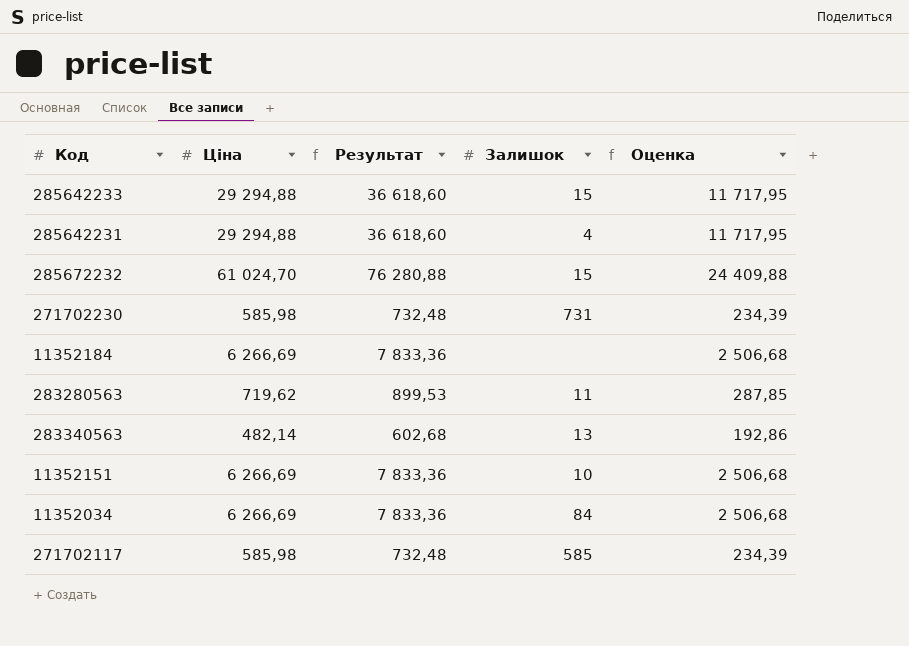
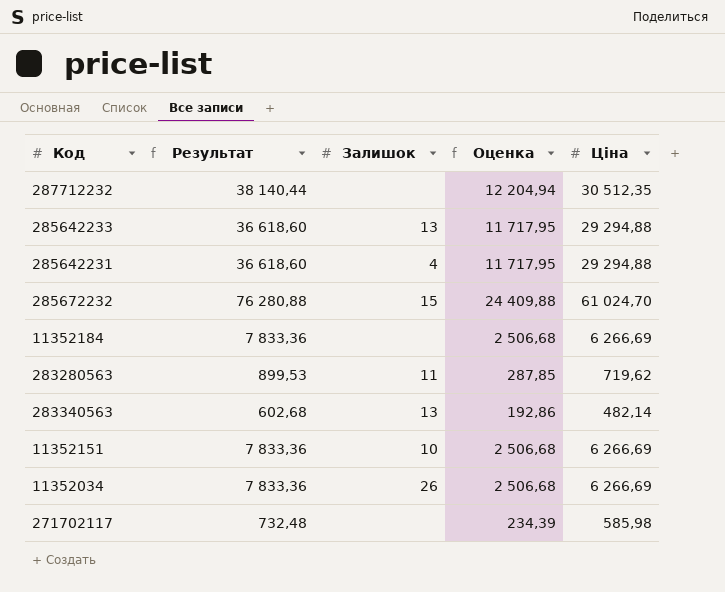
column Ціна | position: 2 -> 5
row 271702230: 585,98 | 732,48 | 731 | 234,39 -> none
row 287712232: none -> 38 140,44 | none | 12 204,94 | 30 512,35
285642233 | Залишок: 15 -> 13
11352034 | Залишок: 84 -> 26
271702117 | Залишок: 585 -> none

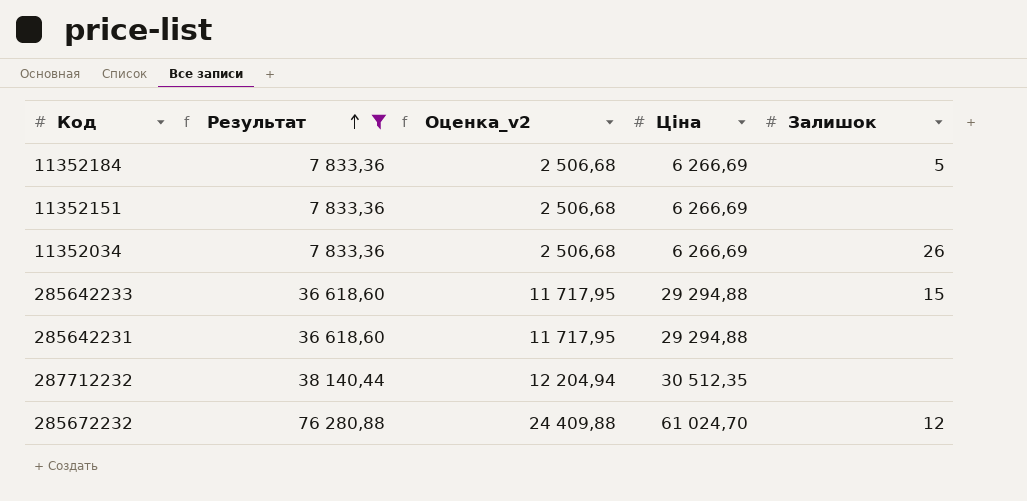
filter: none -> Результат >= 7 833,36
row order: none -> Результат ascending
column name: Оценка -> Оценка_v2
column Залишок | position: 3 -> 5
11352184 | Залишок: none -> 5
11352151 | Залишок: 10 -> none
285642233 | Залишок: 13 -> 15
285642231 | Залишок: 4 -> none
285672232 | Залишок: 15 -> 12

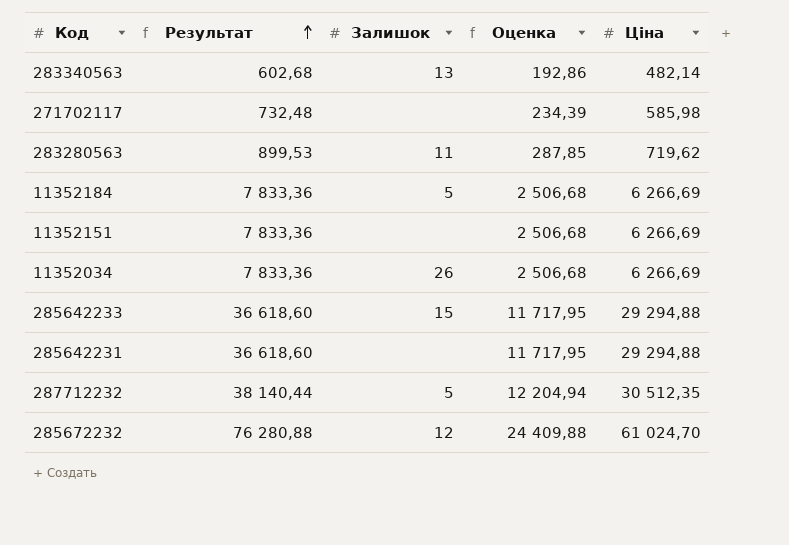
filter: Результат >= 7 833,36 -> none
column Залишок | position: 5 -> 3
column name: Оценка_v2 -> Оценка
287712232 | Залишок: none -> 5

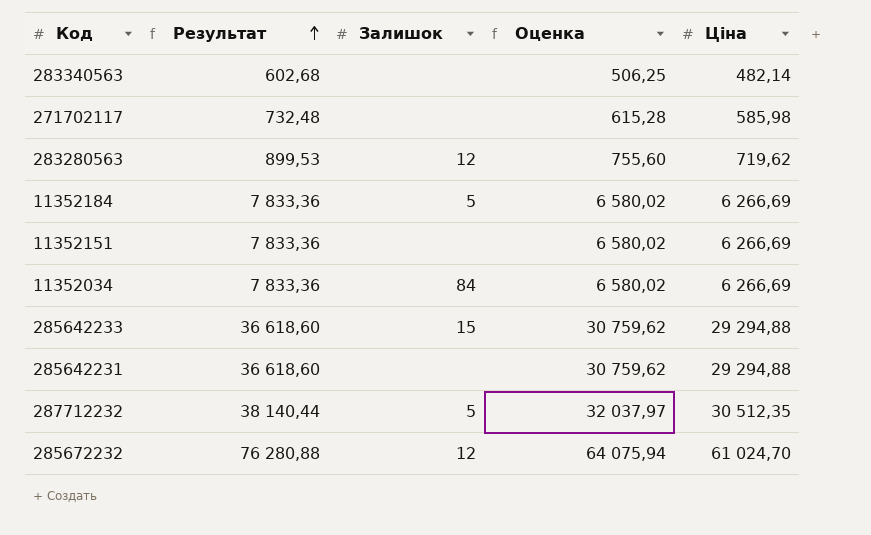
column Оценка | formula: [Ціна] * 0,4 -> [Ціна] * 1,05
283340563 | Залишок: 13 -> none
283280563 | Залишок: 11 -> 12
11352034 | Залишок: 26 -> 84

